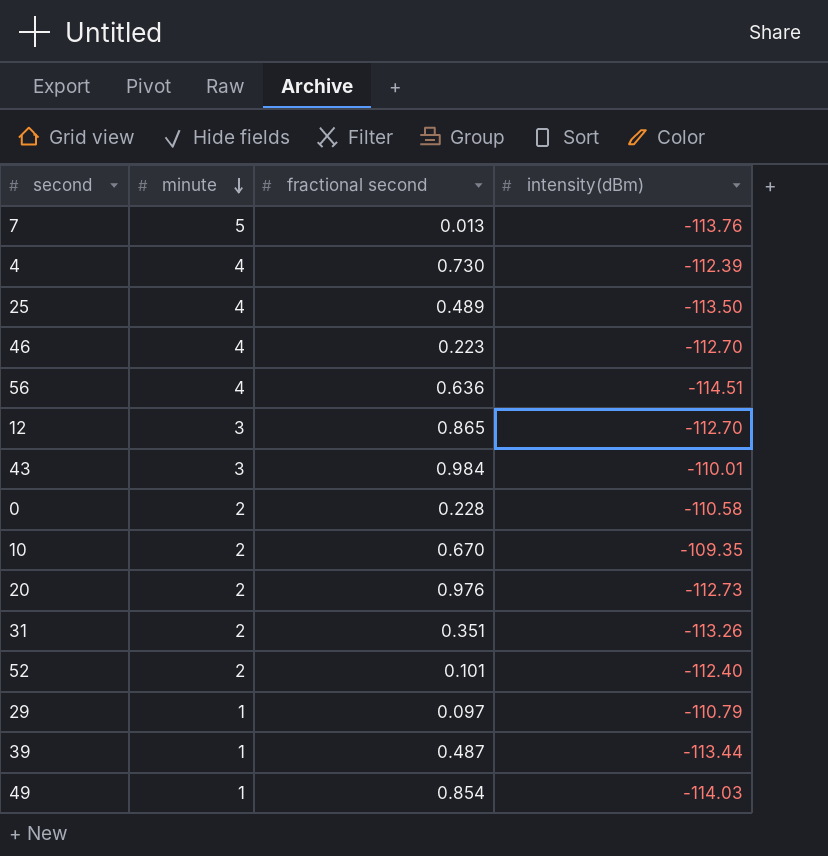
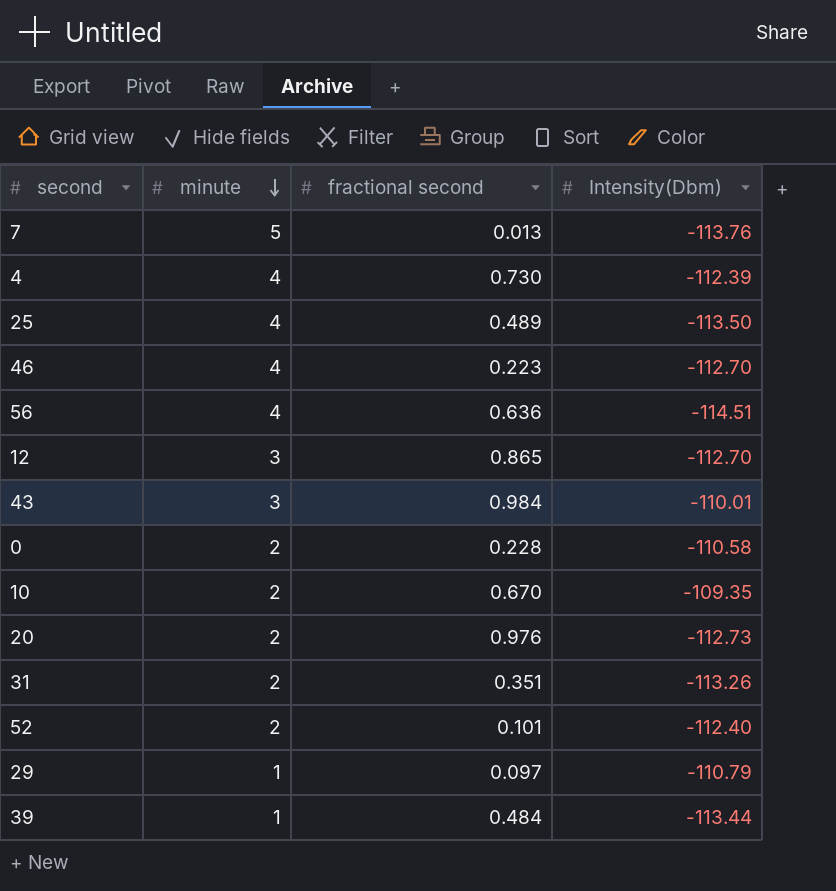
column name: intensity(dBm) -> Intensity(Dbm)
row 49: 1 | 0.854 | -114.03 -> none
39 | fractional second: 0.487 -> 0.484

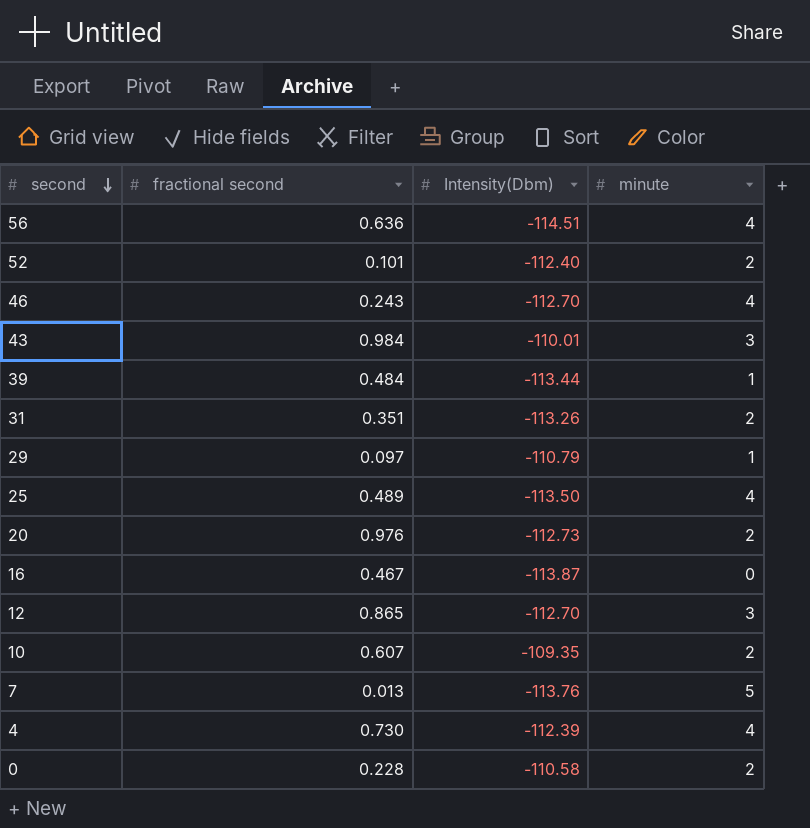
row order: minute descending -> second descending
column minute | position: 2 -> 4
46 | fractional second: 0.223 -> 0.243
row 16: none -> 0.467 | -113.87 | 0
10 | fractional second: 0.670 -> 0.607

